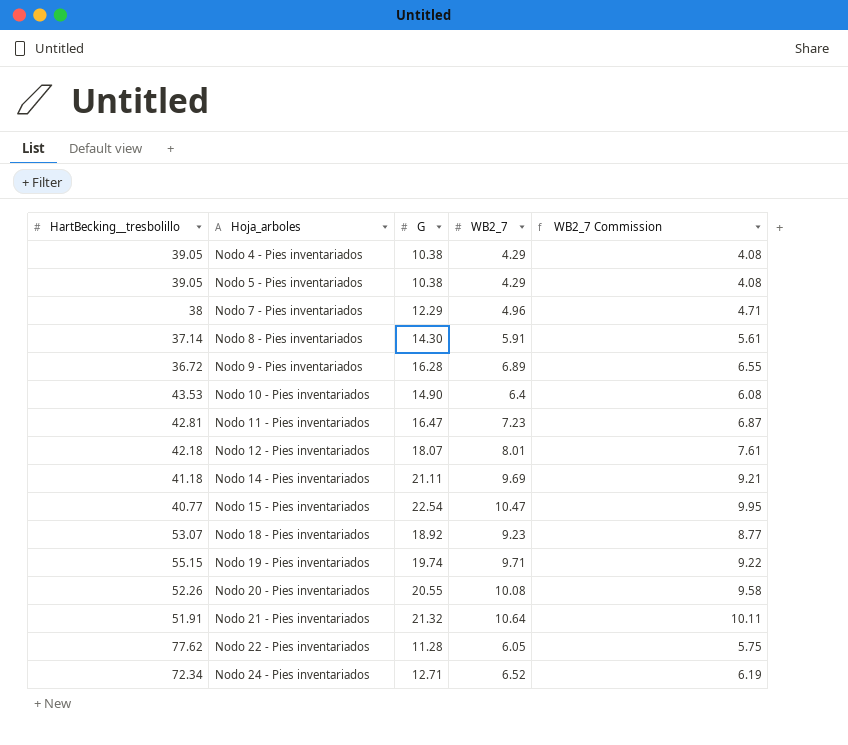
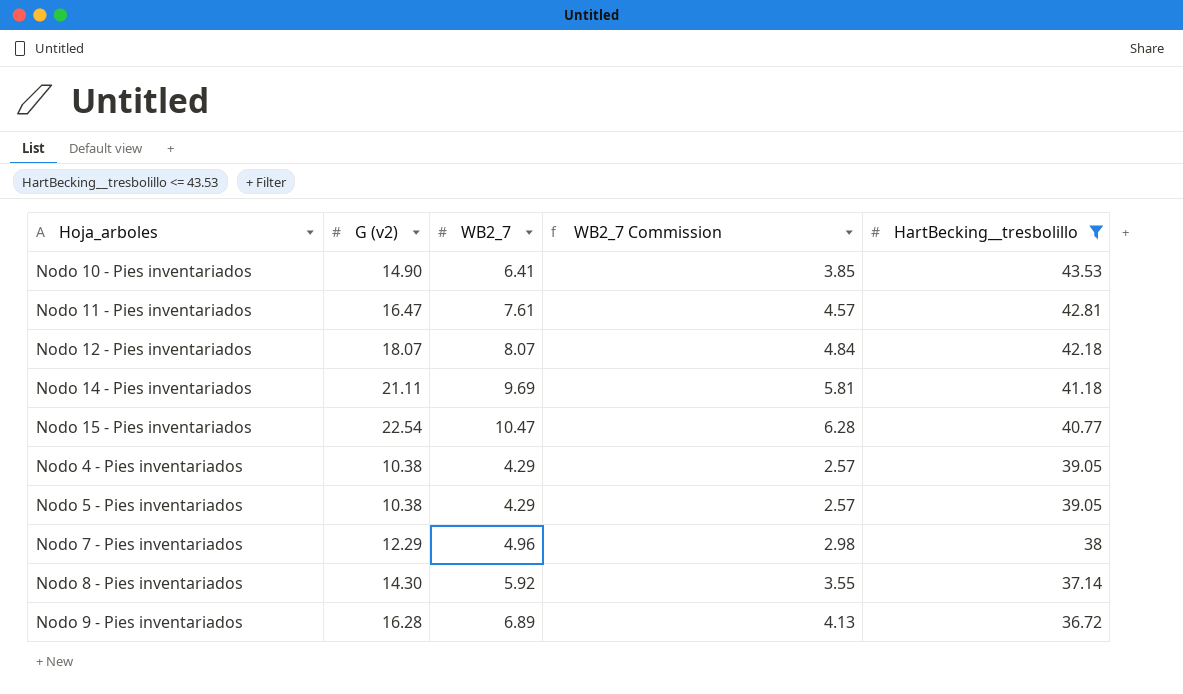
filter: none -> HartBecking__tresbolillo <= 43.53
row order: Hoja_arboles ascending -> HartBecking__tresbolillo descending
column name: G -> G (v2)
column WB2_7 Commission | formula: [WB2_7] * 0.95 -> [WB2_7] * 0.6
column HartBecking__tresbolillo | position: 1 -> 5
Nodo 10 - Pies inventariados | WB2_7: 6.4 -> 6.41
Nodo 11 - Pies inventariados | WB2_7: 7.23 -> 7.61
Nodo 12 - Pies inventariados | WB2_7: 8.01 -> 8.07
Nodo 8 - Pies inventariados | WB2_7: 5.91 -> 5.92

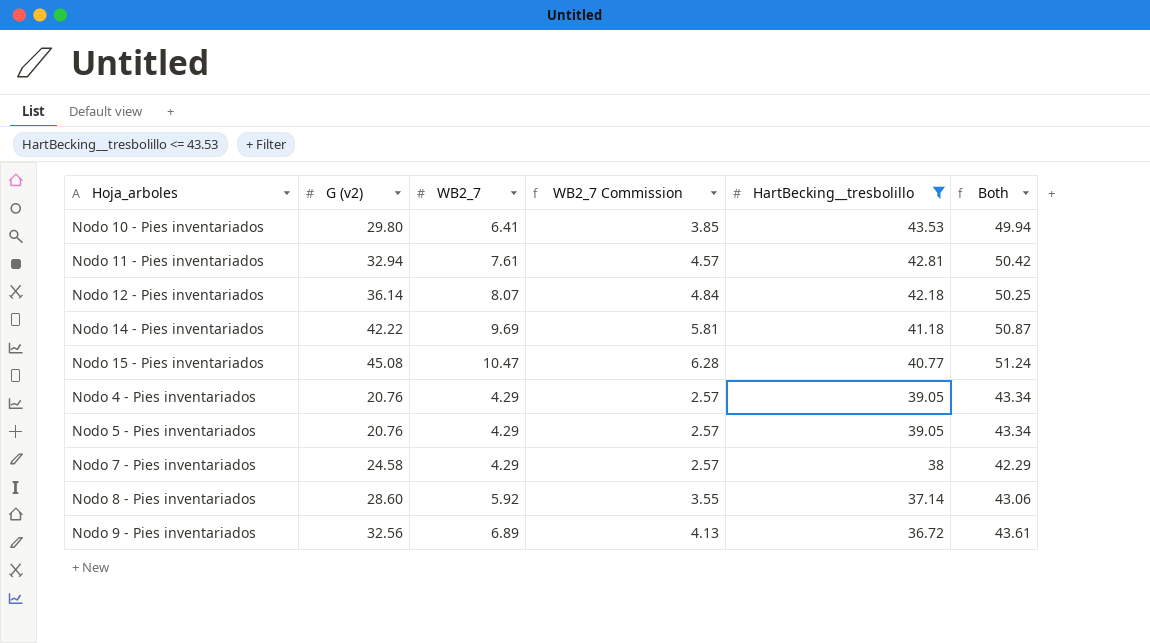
column Both | formula: none -> [WB2_7] + [HartBecking__tresbolillo]
Nodo 10 - Pies inventariados | G (v2): 14.90 -> 29.80
Nodo 11 - Pies inventariados | G (v2): 16.47 -> 32.94
Nodo 12 - Pies inventariados | G (v2): 18.07 -> 36.14
Nodo 14 - Pies inventariados | G (v2): 21.11 -> 42.22
Nodo 15 - Pies inventariados | G (v2): 22.54 -> 45.08
Nodo 4 - Pies inventariados | G (v2): 10.38 -> 20.76
Nodo 5 - Pies inventariados | G (v2): 10.38 -> 20.76
Nodo 7 - Pies inventariados | G (v2): 12.29 -> 24.58
Nodo 7 - Pies inventariados | WB2_7: 4.96 -> 4.29
Nodo 7 - Pies inventariados | WB2_7 Commission: 2.98 -> 2.57
Nodo 8 - Pies inventariados | G (v2): 14.30 -> 28.60
Nodo 9 - Pies inventariados | G (v2): 16.28 -> 32.56

